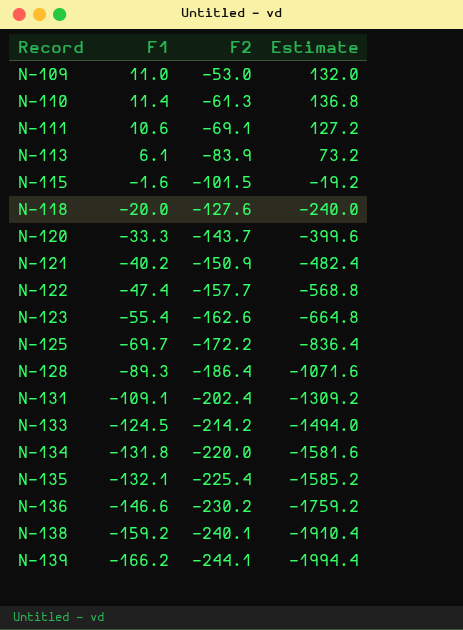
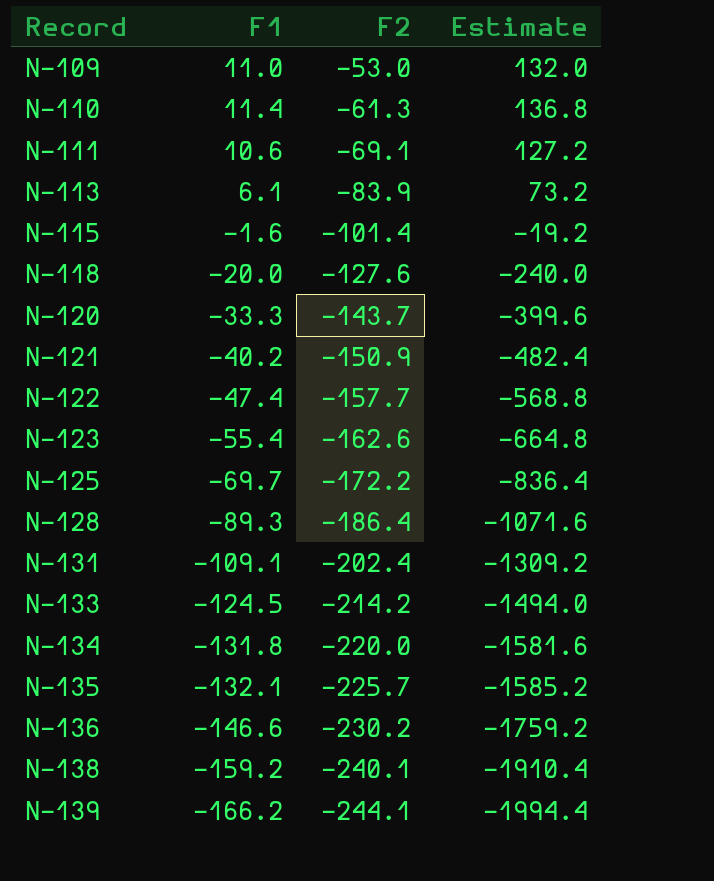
N-115 | F2: -101.5 -> -101.4
N-135 | F2: -225.4 -> -225.7

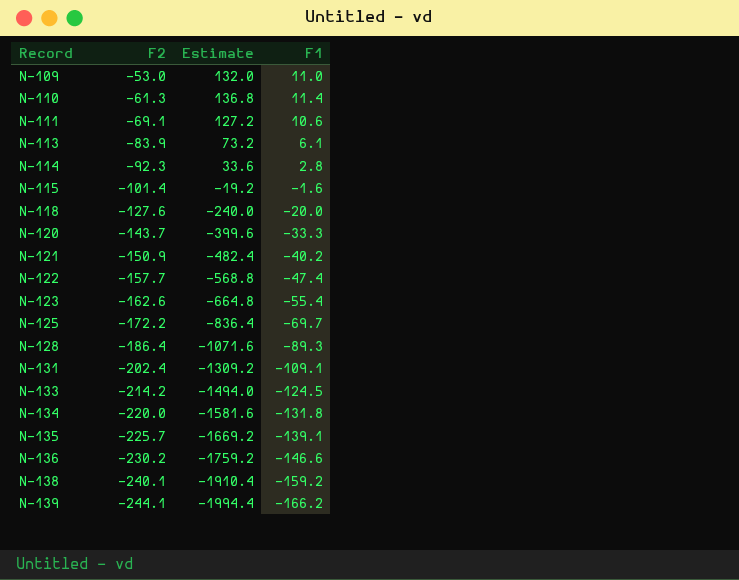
column F1 | position: 2 -> 4
row N-114: none -> -92.3 | 33.6 | 2.8
N-135 | Estimate: -1585.2 -> -1669.2
N-135 | F1: -132.1 -> -139.1

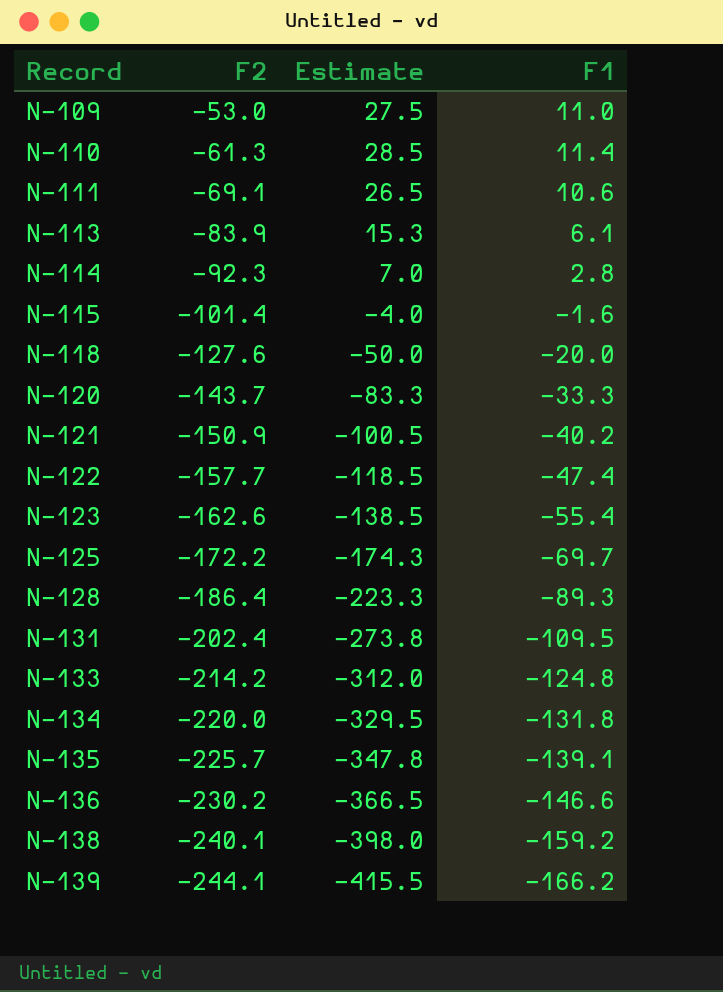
column Estimate | formula: [F1] * 12 -> [F1] * 2.5
N-131 | F1: -109.1 -> -109.5
N-133 | F1: -124.5 -> -124.8

